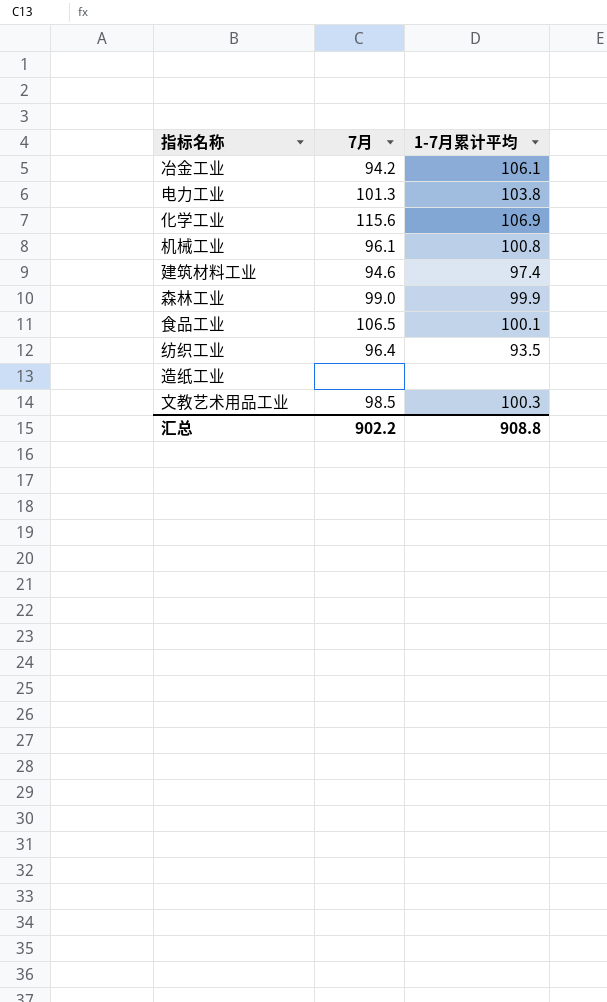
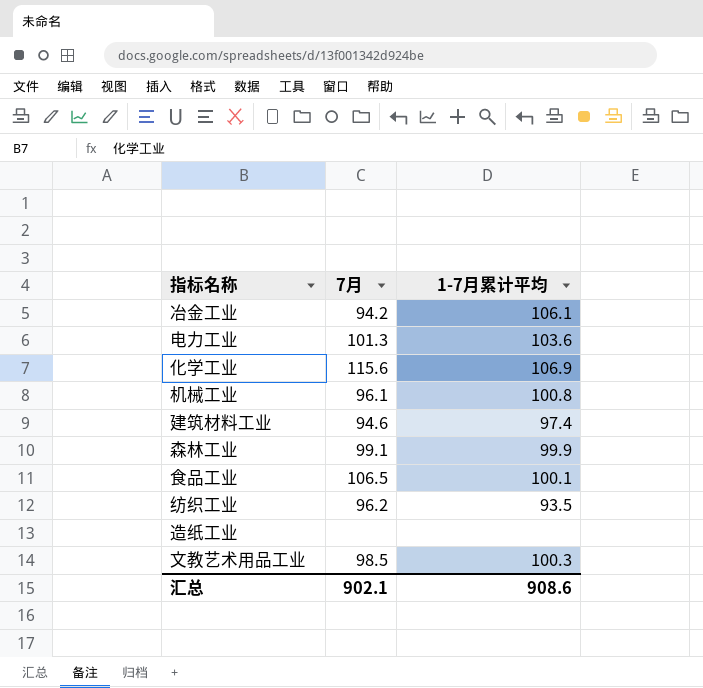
电力工业 | 1-7月累计平均: 103.8 -> 103.6
森林工业 | 7月: 99.0 -> 99.1
纺织工业 | 7月: 96.4 -> 96.2
汇总 | 7月: 902.2 -> 902.1
汇总 | 1-7月累计平均: 908.8 -> 908.6

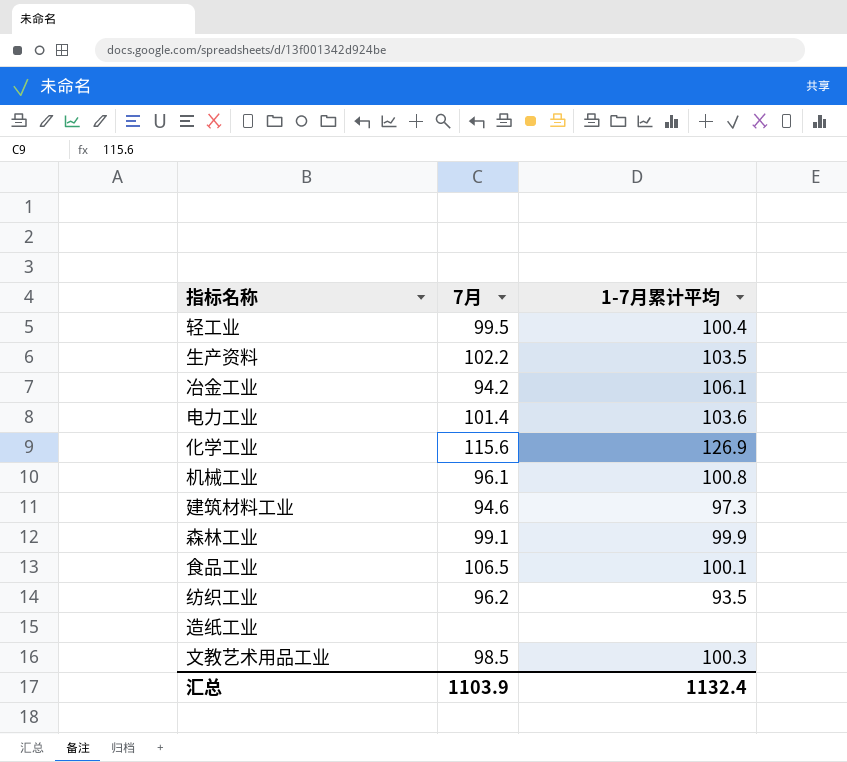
row 轻工业: none -> 99.5 | 100.4
row 生产资料: none -> 102.2 | 103.5
电力工业 | 7月: 101.3 -> 101.4
化学工业 | 1-7月累计平均: 106.9 -> 126.9
建筑材料工业 | 1-7月累计平均: 97.4 -> 97.3
汇总 | 7月: 902.1 -> 1103.9
汇总 | 1-7月累计平均: 908.6 -> 1132.4

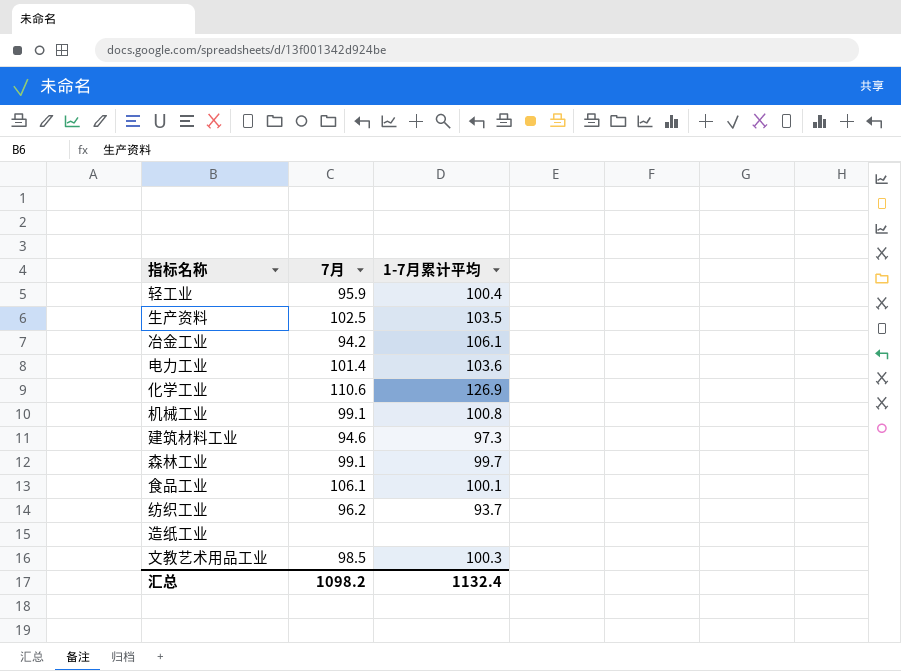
轻工业 | 7月: 99.5 -> 95.9
生产资料 | 7月: 102.2 -> 102.5
化学工业 | 7月: 115.6 -> 110.6
机械工业 | 7月: 96.1 -> 99.1
森林工业 | 1-7月累计平均: 99.9 -> 99.7
食品工业 | 7月: 106.5 -> 106.1
纺织工业 | 1-7月累计平均: 93.5 -> 93.7
汇总 | 7月: 1103.9 -> 1098.2

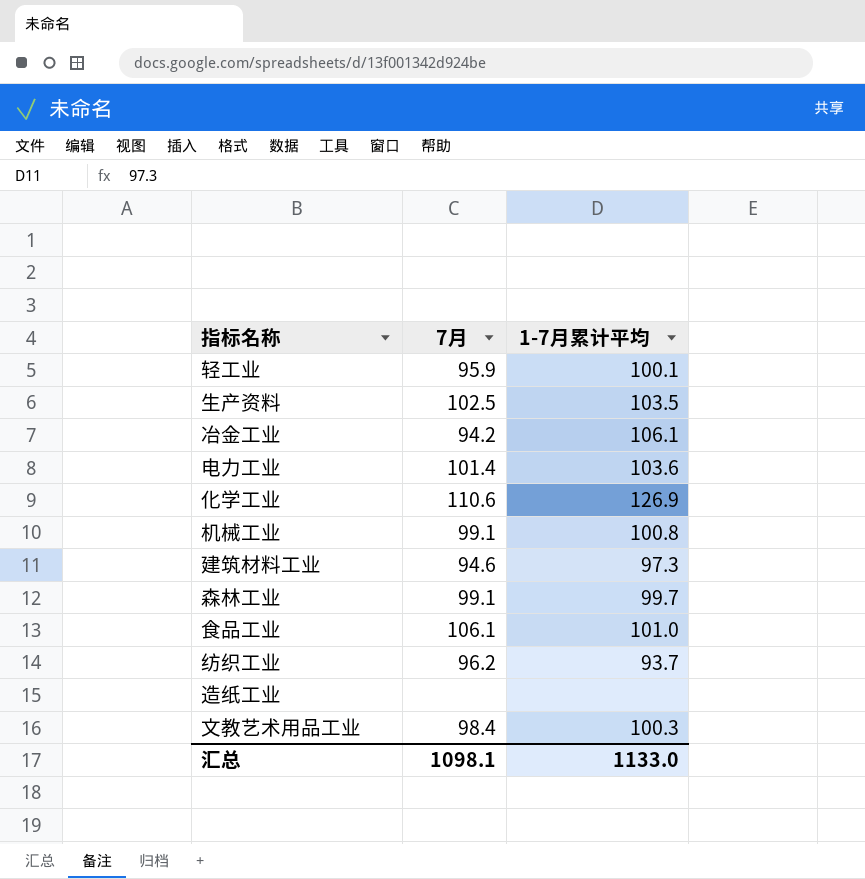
轻工业 | 1-7月累计平均: 100.4 -> 100.1
食品工业 | 1-7月累计平均: 100.1 -> 101.0
文教艺术用品工业 | 7月: 98.5 -> 98.4
汇总 | 7月: 1098.2 -> 1098.1
汇总 | 1-7月累计平均: 1132.4 -> 1133.0

